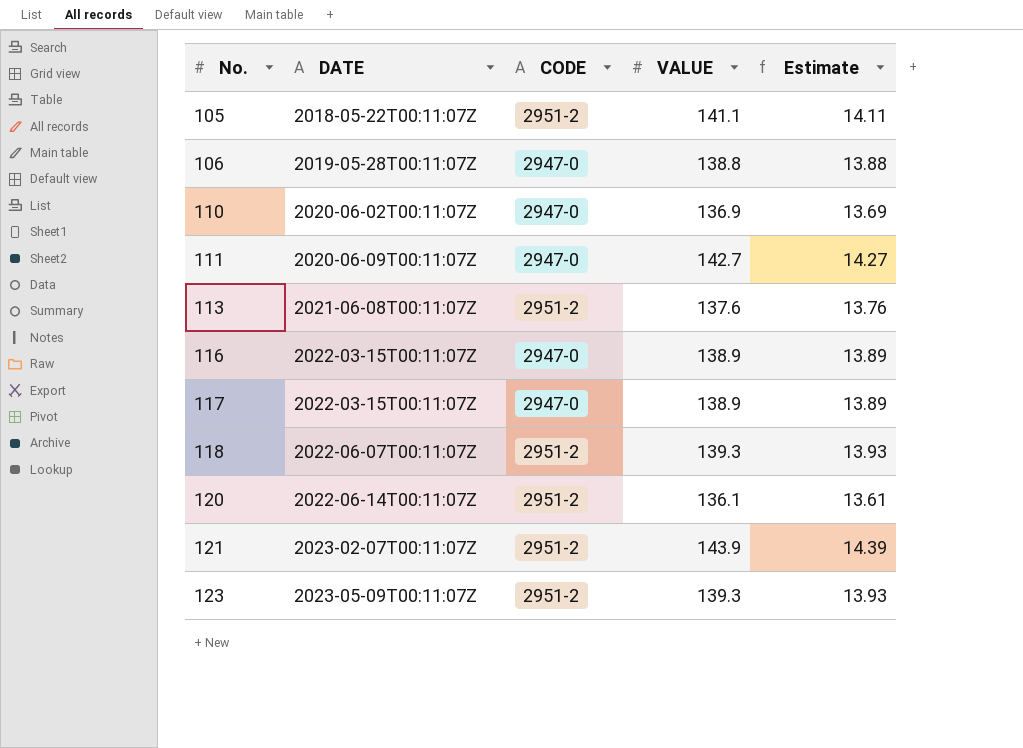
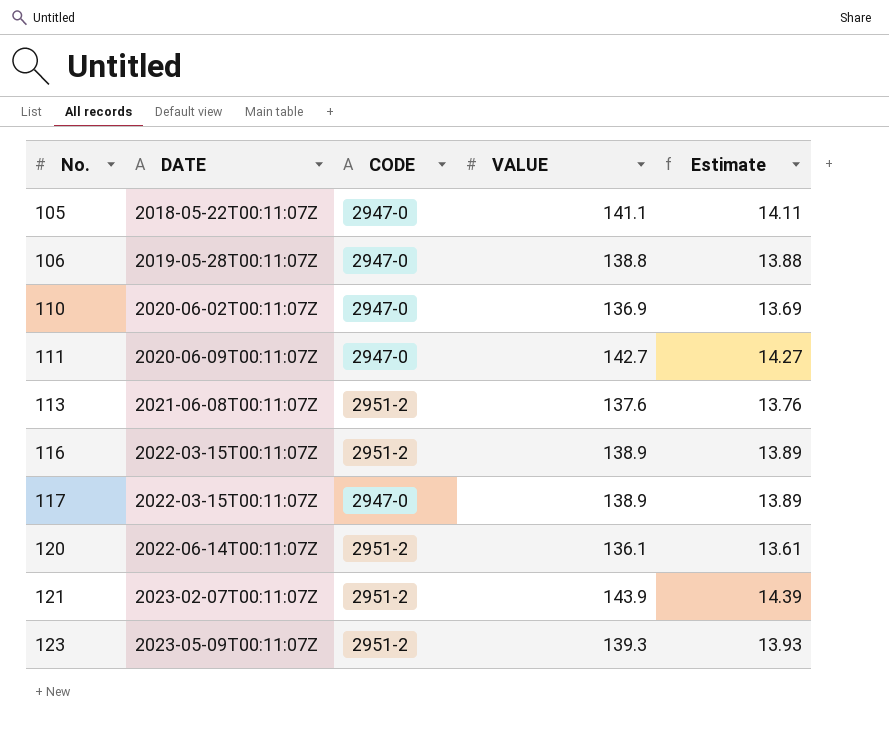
row 118: 2022-06-07T00:11:07Z | 2951-2 | 139.3 | 13.93 -> none
105 | CODE: 2951-2 -> 2947-0
116 | CODE: 2947-0 -> 2951-2

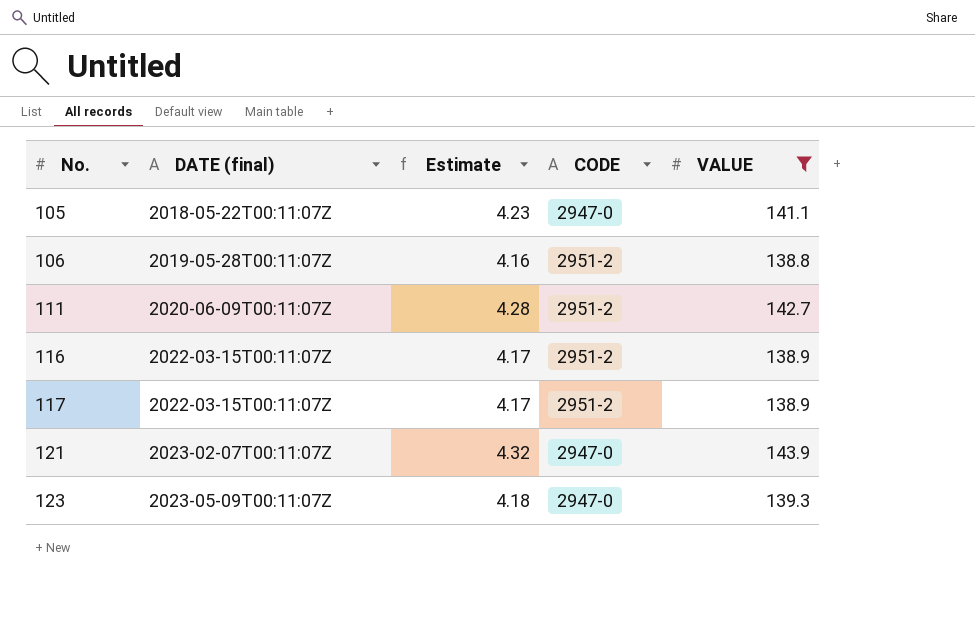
filter: none -> VALUE >= 138.8
column name: DATE -> DATE (final)
column Estimate | formula: [VALUE] * 0.1 -> [VALUE] * 0.03
column Estimate | position: 5 -> 3
106 | CODE: 2947-0 -> 2951-2
111 | CODE: 2947-0 -> 2951-2
117 | CODE: 2947-0 -> 2951-2
121 | CODE: 2951-2 -> 2947-0
123 | CODE: 2951-2 -> 2947-0

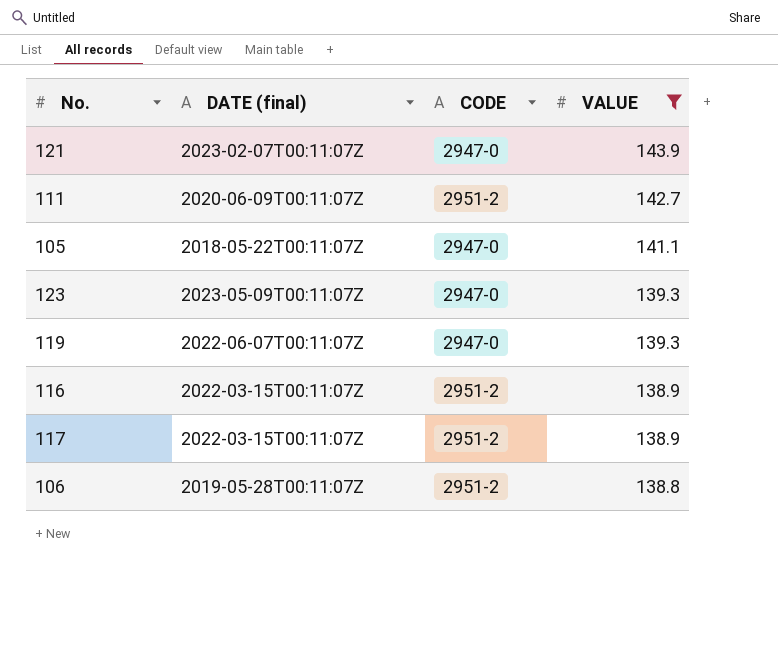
row order: No. ascending -> VALUE descending
column Estimate | formula: [VALUE] * 0.03 -> none
row 119: none -> 2022-06-07T00:11:07Z | 2947-0 | 139.3

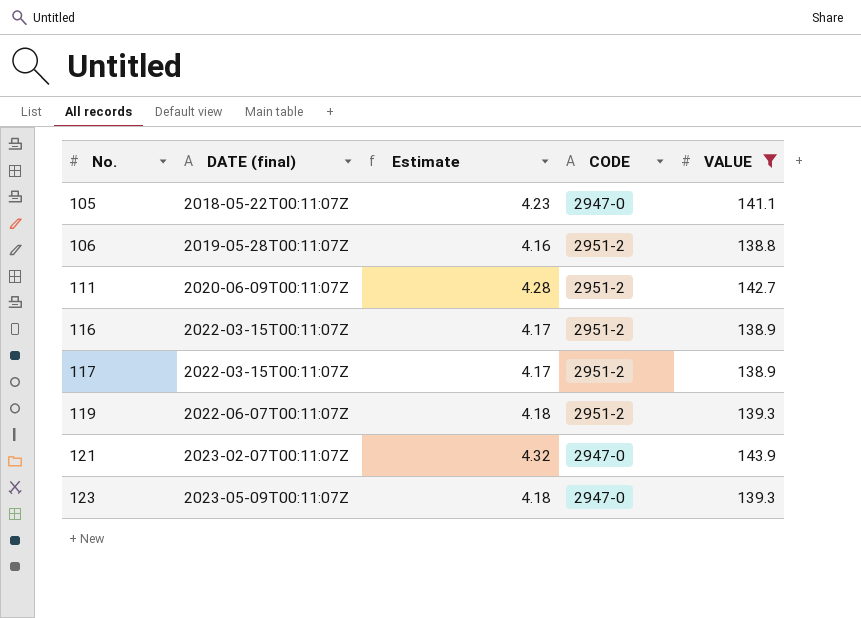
row order: VALUE descending -> No. ascending
column Estimate | formula: none -> [VALUE] * 0.03
119 | CODE: 2947-0 -> 2951-2

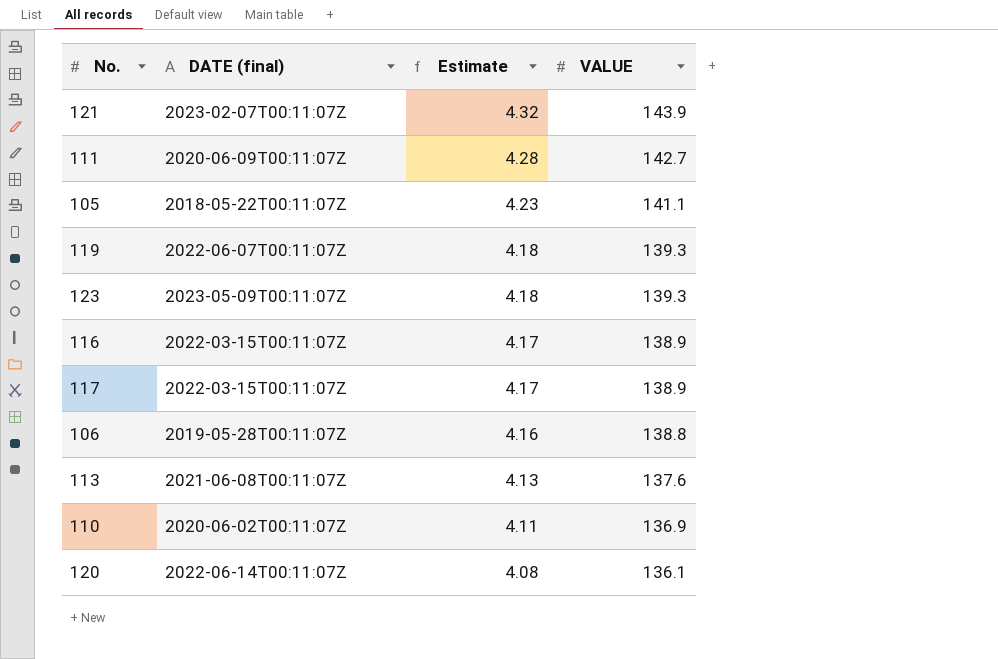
filter: VALUE >= 138.8 -> none
row order: No. ascending -> Estimate descending
column CODE | position: 4 -> none

